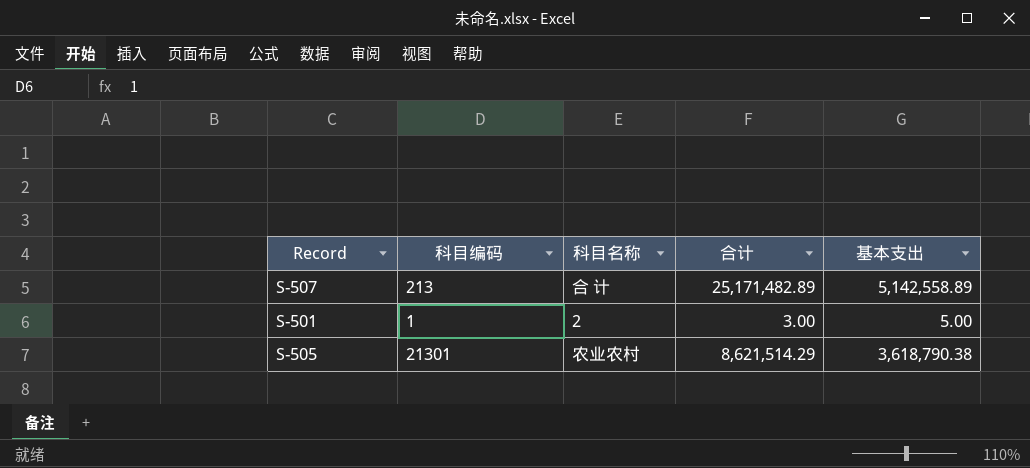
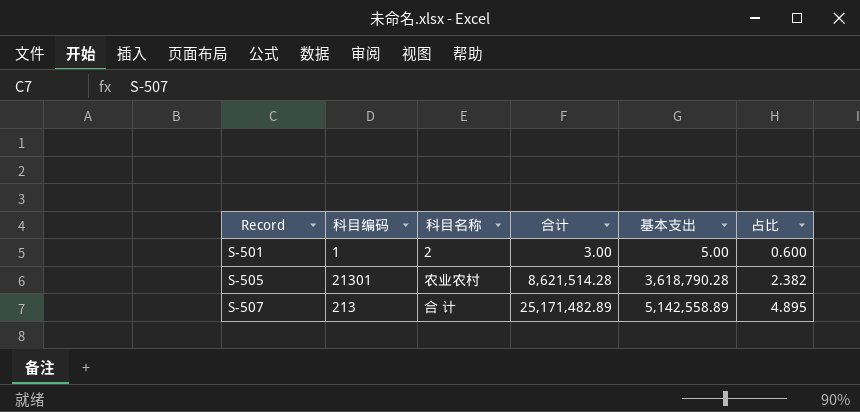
row order: none -> Record ascending
column 占比 | formula: none -> [合计] / [基本支出]
S-505 | 合计: 8,621,514.29 -> 8,621,514.28
S-505 | 基本支出: 3,618,790.38 -> 3,618,790.28

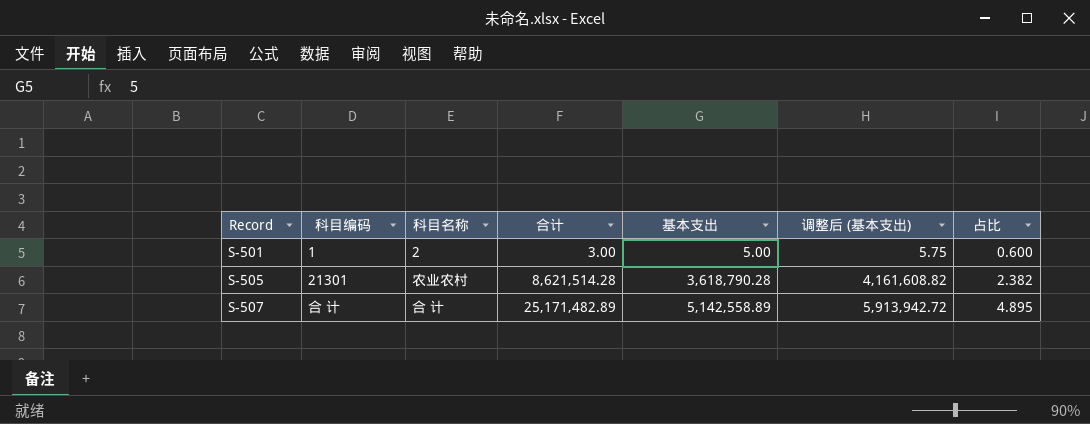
column 调整后 (基本支出) | formula: none -> [基本支出] * 1.15
S-507 | 科目编码: 213 -> 合 计

